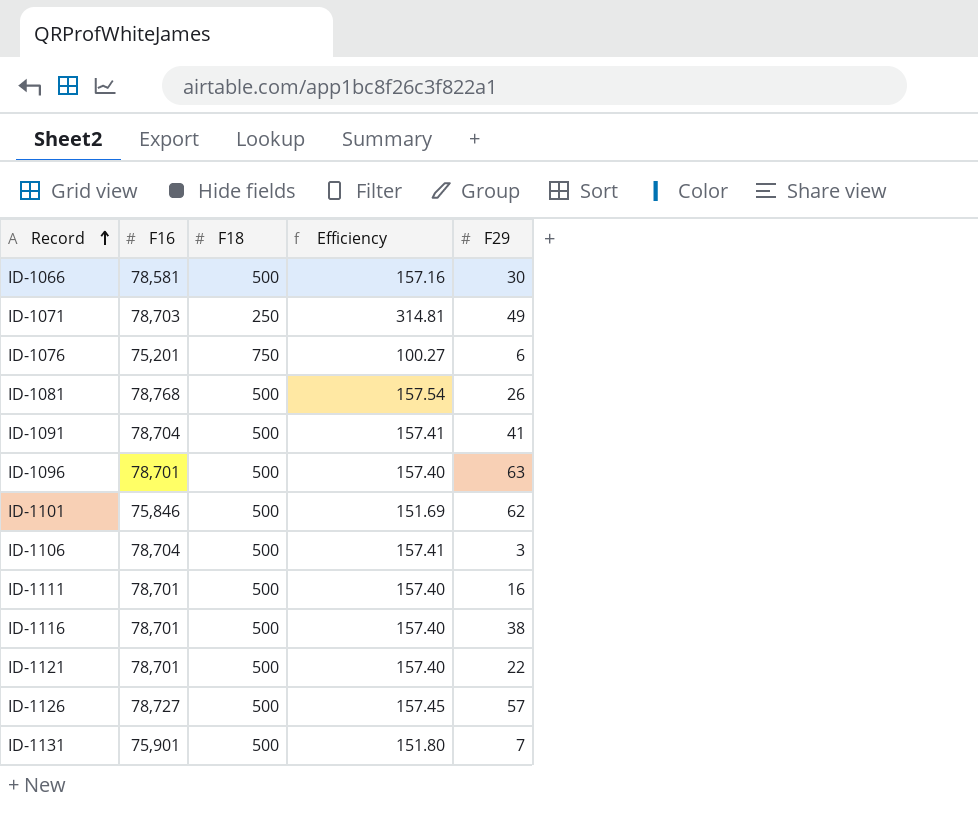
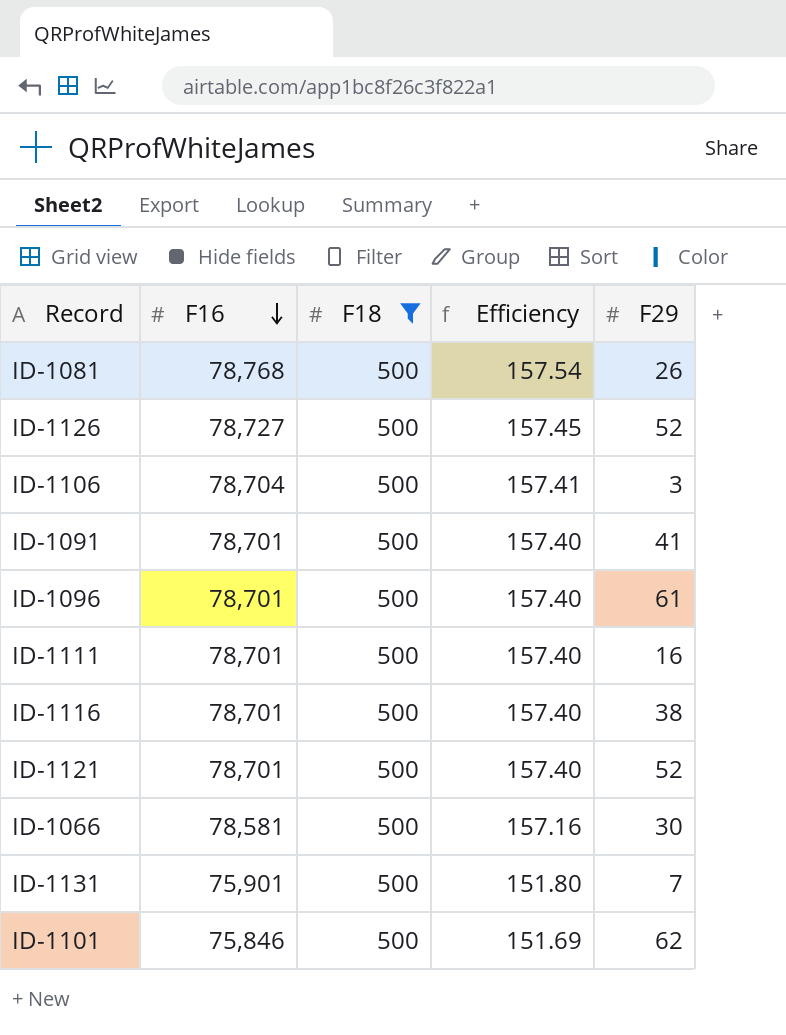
filter: none -> F18 = 500
row order: Record ascending -> F16 descending
ID-1126 | F29: 57 -> 52
ID-1091 | F16: 78,704 -> 78,701
ID-1091 | Efficiency: 157.41 -> 157.40
ID-1096 | F29: 63 -> 61
ID-1121 | F29: 22 -> 52

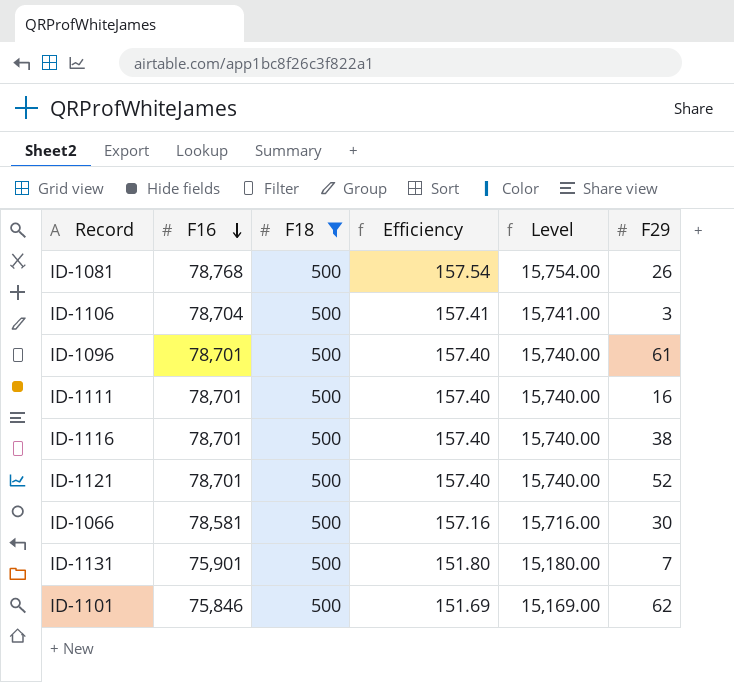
column Level | formula: none -> [Efficiency] * 100
row ID-1126: 78,727 | 500 | 157.45 | 52 -> none
row ID-1091: 78,701 | 500 | 157.40 | 41 -> none

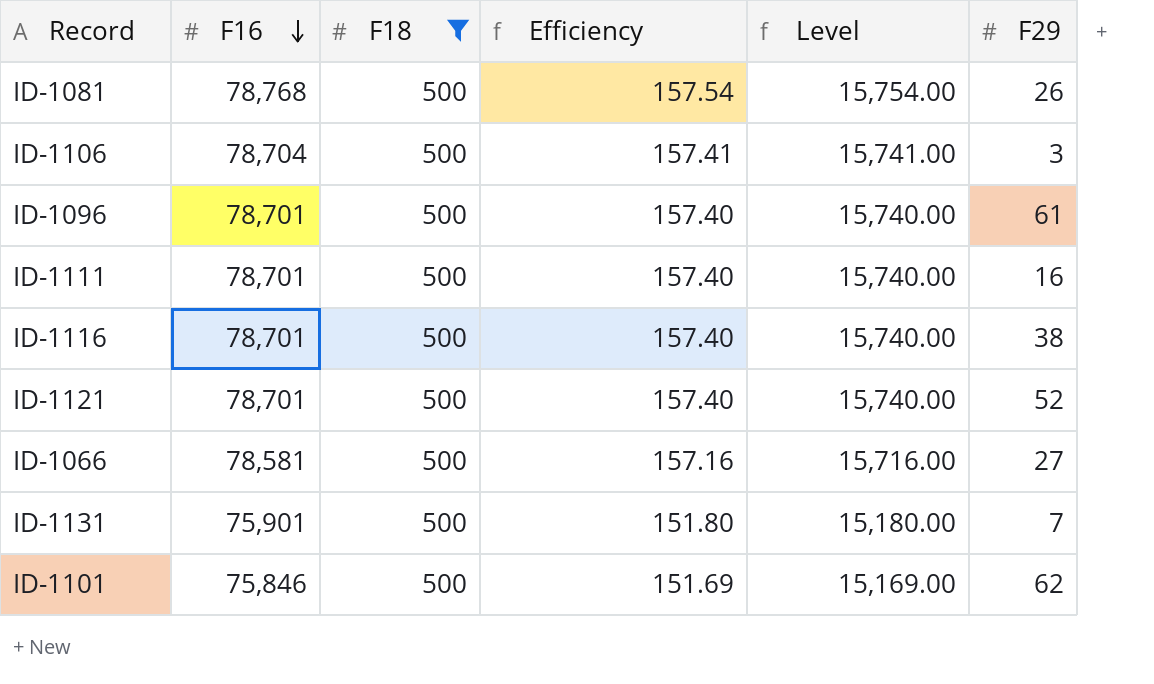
ID-1066 | F29: 30 -> 27

